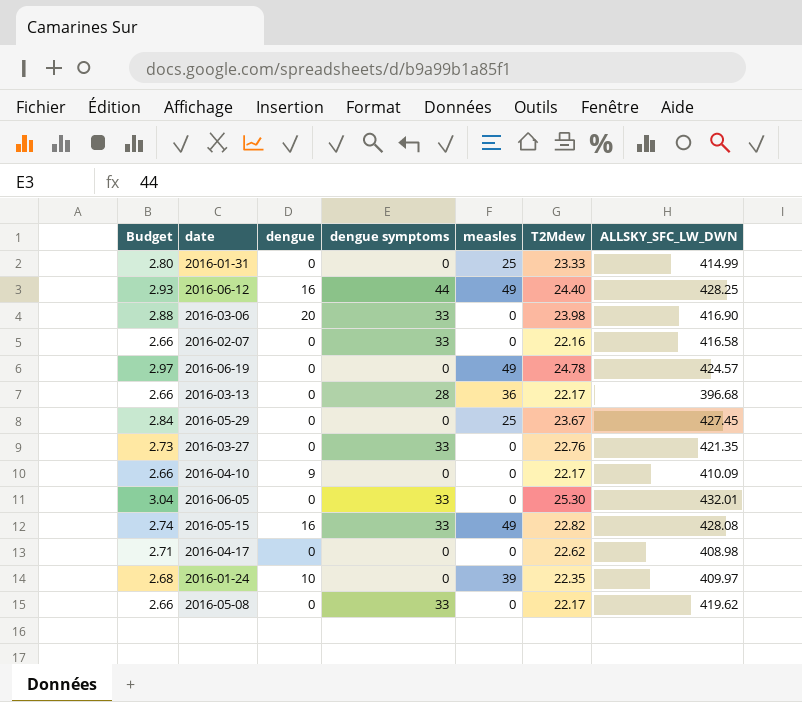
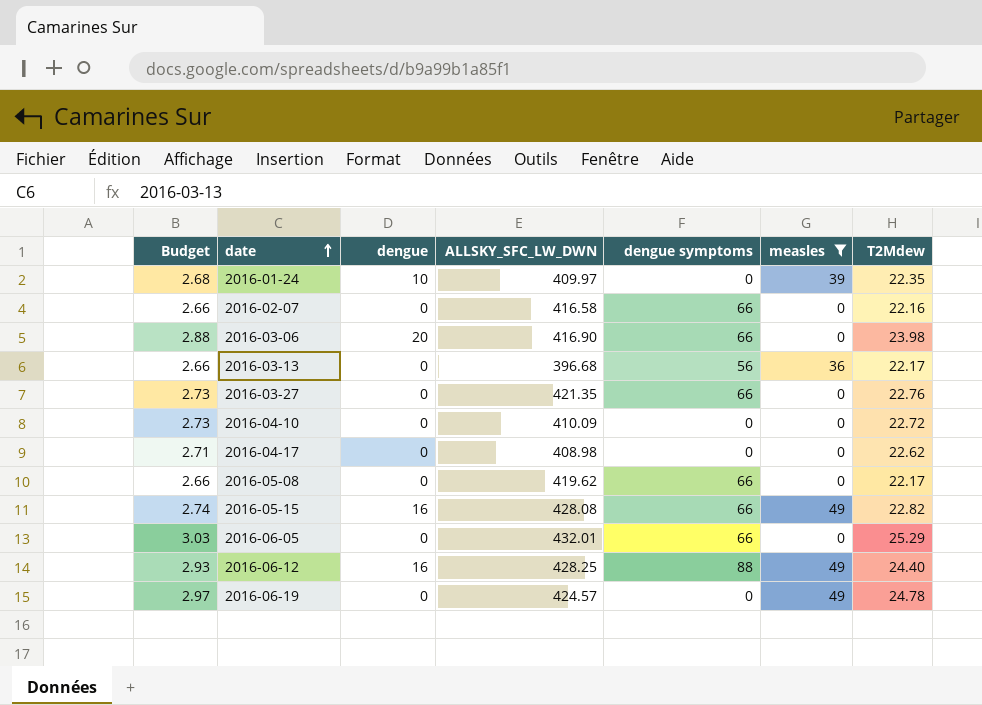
filter: none -> measles != 25
row order: none -> date ascending
column ALLSKY_SFC_LW_DWN | position: 7 -> 4
2016-02-07 | dengue symptoms: 33 -> 66
2016-03-06 | dengue symptoms: 33 -> 66
2016-03-13 | dengue symptoms: 28 -> 56
2016-03-27 | dengue symptoms: 33 -> 66
2016-04-10 | Budget: 2.66 -> 2.73
2016-04-10 | dengue: 9 -> 0
2016-04-10 | T2Mdew: 22.17 -> 22.72
2016-05-08 | dengue symptoms: 33 -> 66
2016-05-15 | dengue symptoms: 33 -> 66
2016-06-05 | Budget: 3.04 -> 3.03
2016-06-05 | dengue symptoms: 33 -> 66
2016-06-05 | T2Mdew: 25.30 -> 25.29
2016-06-12 | dengue symptoms: 44 -> 88

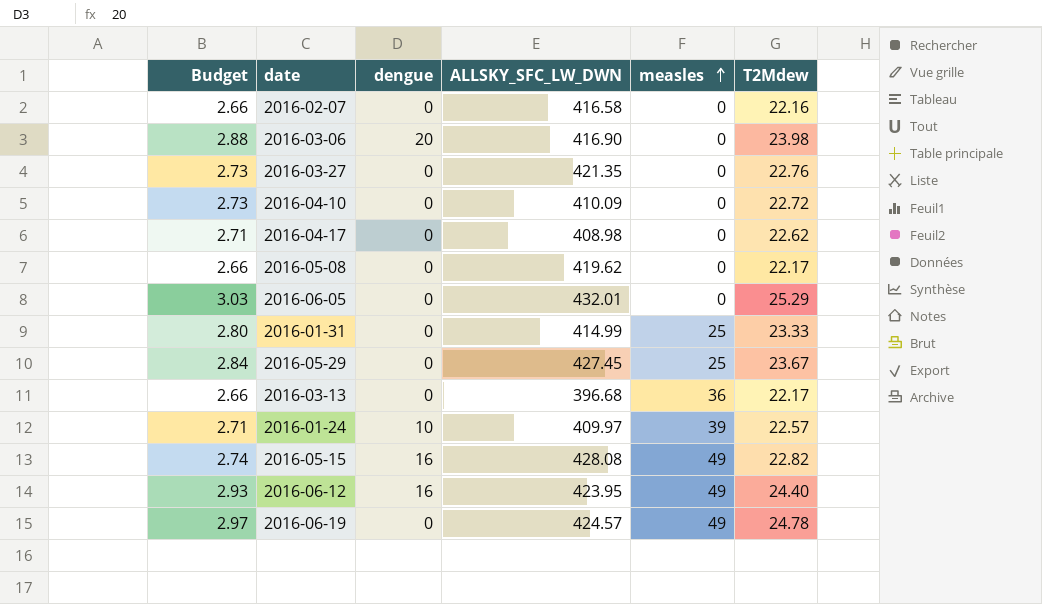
filter: measles != 25 -> none
row order: date ascending -> measles ascending
column dengue symptoms | position: 5 -> none
2016-01-24 | Budget: 2.68 -> 2.71
2016-01-24 | T2Mdew: 22.35 -> 22.57
2016-06-12 | ALLSKY_SFC_LW_DWN: 428.25 -> 423.95

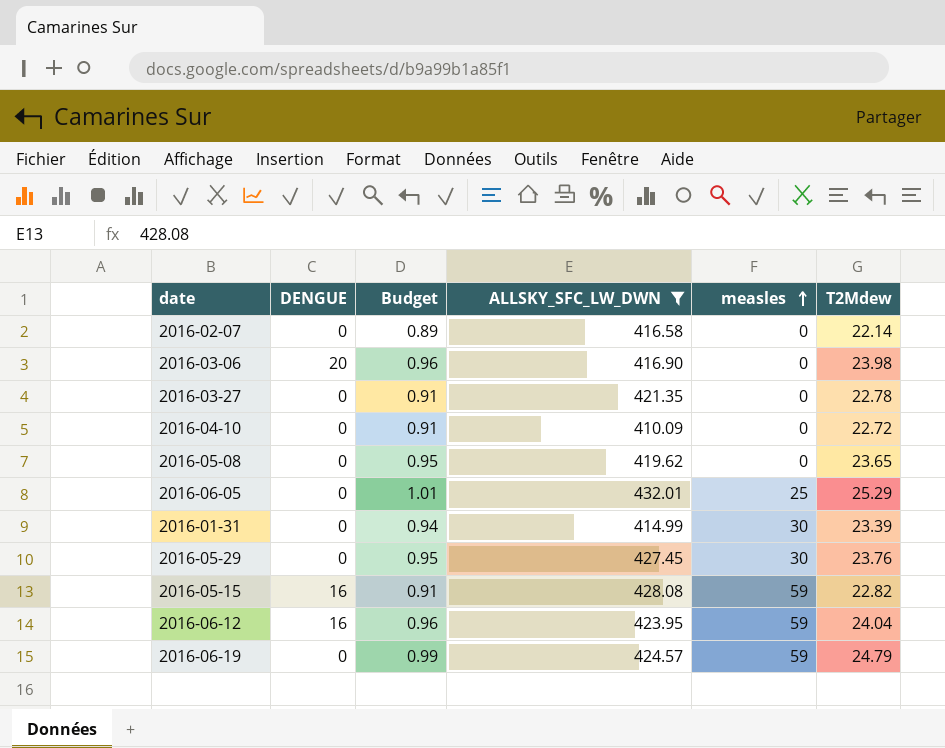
filter: none -> ALLSKY_SFC_LW_DWN >= 410.09
column name: dengue -> DENGUE
column Budget | formula: [T2Mdew] * 0.12 -> [T2Mdew] * 0.04
column Budget | position: 1 -> 3
2016-02-07 | T2Mdew: 22.16 -> 22.14
2016-03-27 | T2Mdew: 22.76 -> 22.78
2016-05-08 | T2Mdew: 22.17 -> 23.65
2016-06-05 | measles: 0 -> 25
2016-01-31 | measles: 25 -> 30
2016-01-31 | T2Mdew: 23.33 -> 23.39
2016-05-29 | measles: 25 -> 30
2016-05-29 | T2Mdew: 23.67 -> 23.76
2016-05-15 | measles: 49 -> 59
2016-06-12 | measles: 49 -> 59
2016-06-12 | T2Mdew: 24.40 -> 24.04
2016-06-19 | measles: 49 -> 59
2016-06-19 | T2Mdew: 24.78 -> 24.79

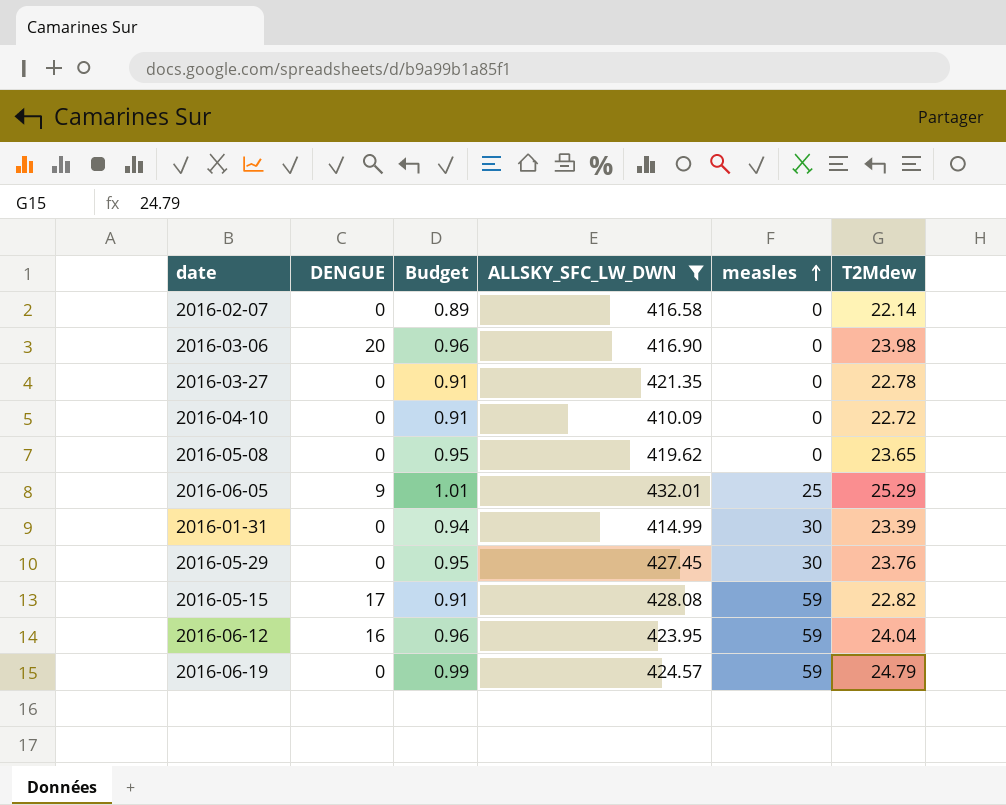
2016-06-05 | DENGUE: 0 -> 9
2016-05-15 | DENGUE: 16 -> 17

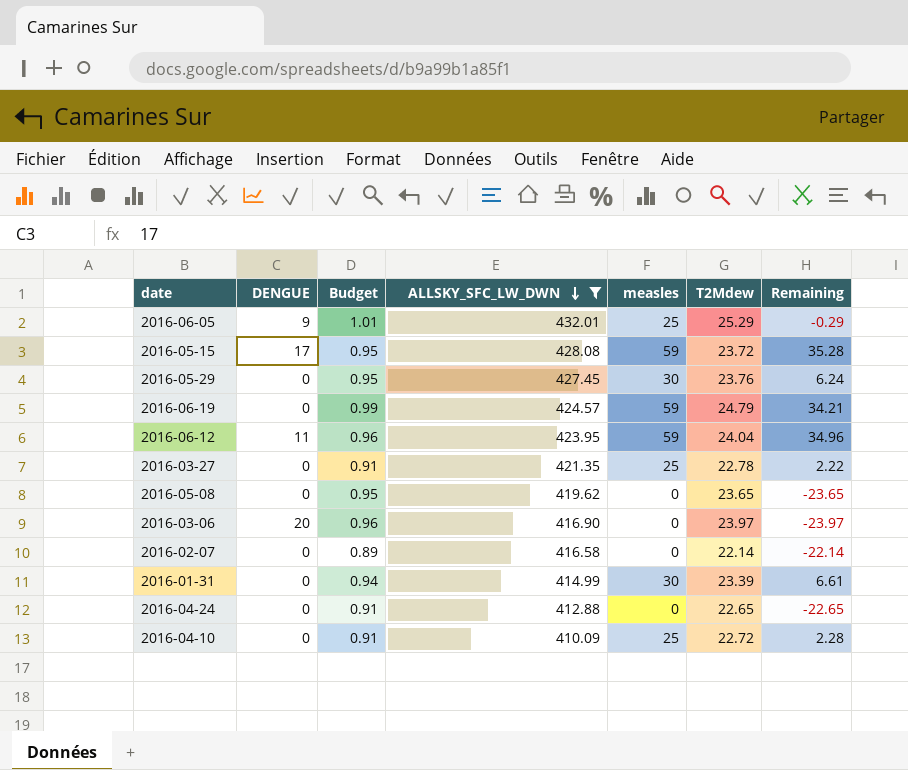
row order: measles ascending -> ALLSKY_SFC_LW_DWN descending
column Remaining | formula: none -> [measles] - [T2Mdew]
2016-05-15 | Budget: 0.91 -> 0.95
2016-05-15 | T2Mdew: 22.82 -> 23.72
2016-06-12 | DENGUE: 16 -> 11
2016-03-27 | measles: 0 -> 25
2016-03-06 | T2Mdew: 23.98 -> 23.97
row 2016-04-24: none -> 0 | 0.91 | 412.88 | 0 | 22.65 | -22.65
2016-04-10 | measles: 0 -> 25

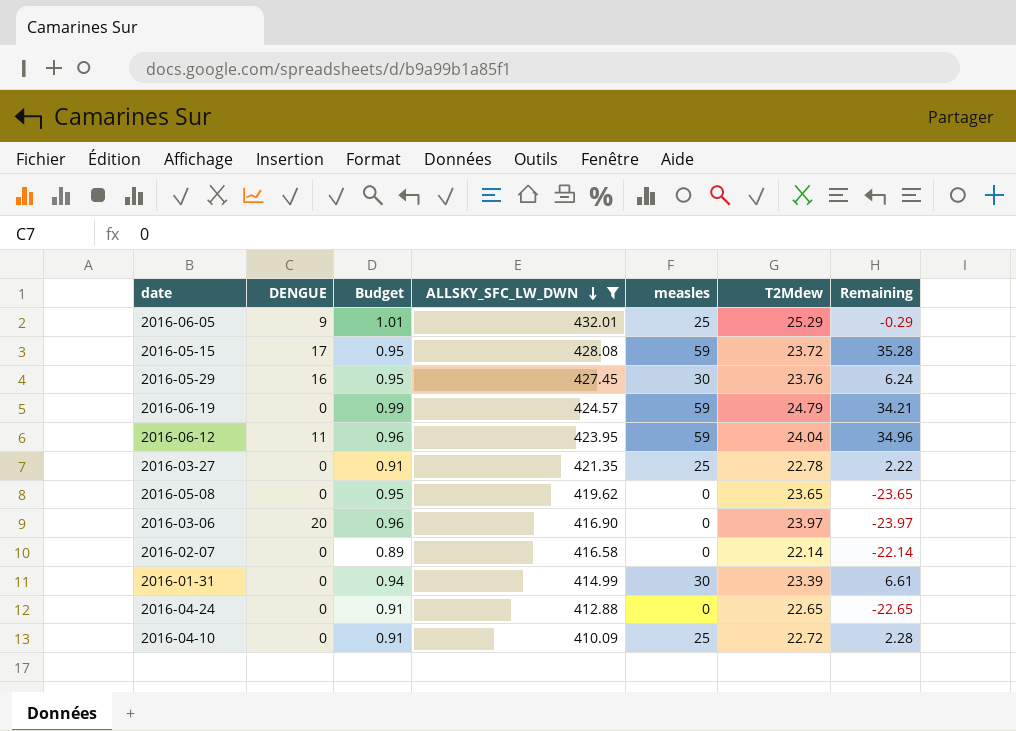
2016-05-29 | DENGUE: 0 -> 16

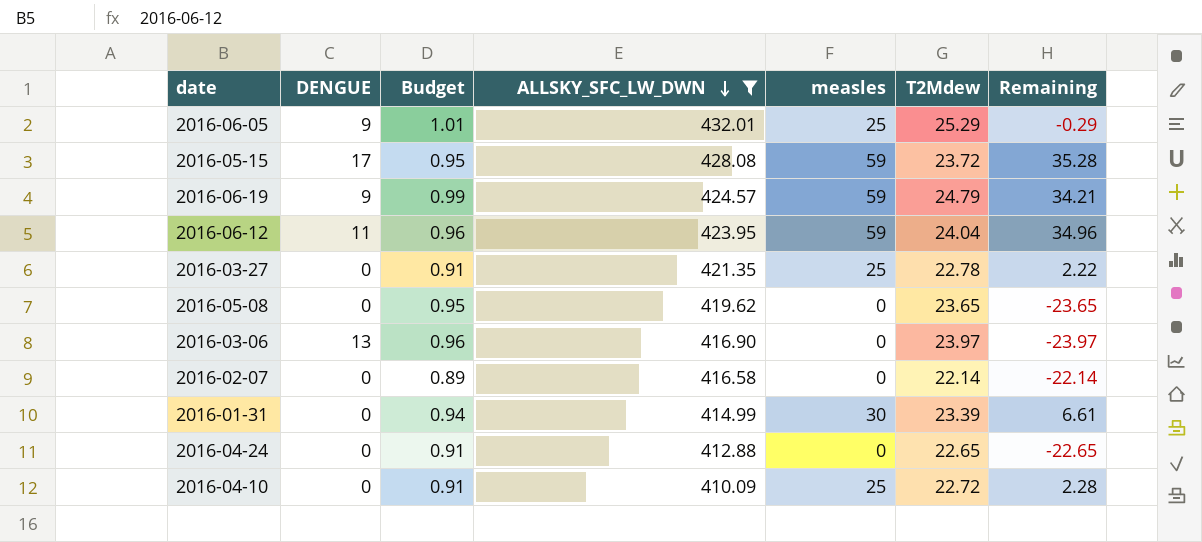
row 2016-05-29: 16 | 0.95 | 427.45 | 30 | 23.76 | 6.24 -> none
2016-06-19 | DENGUE: 0 -> 9
2016-03-06 | DENGUE: 20 -> 13

